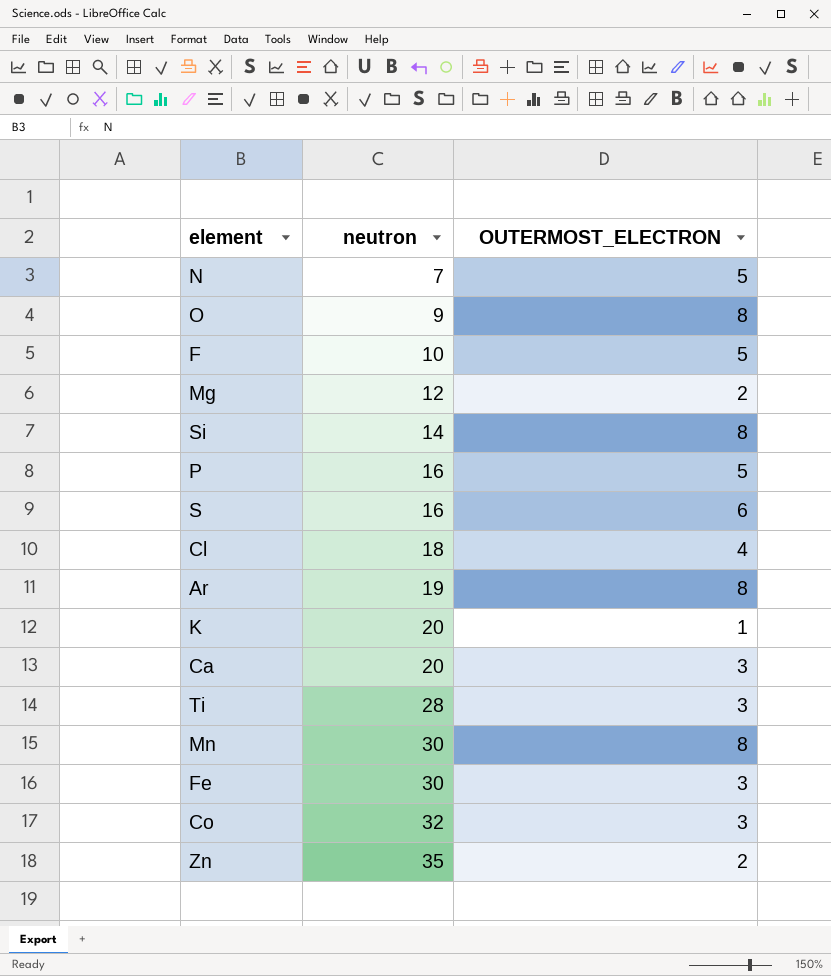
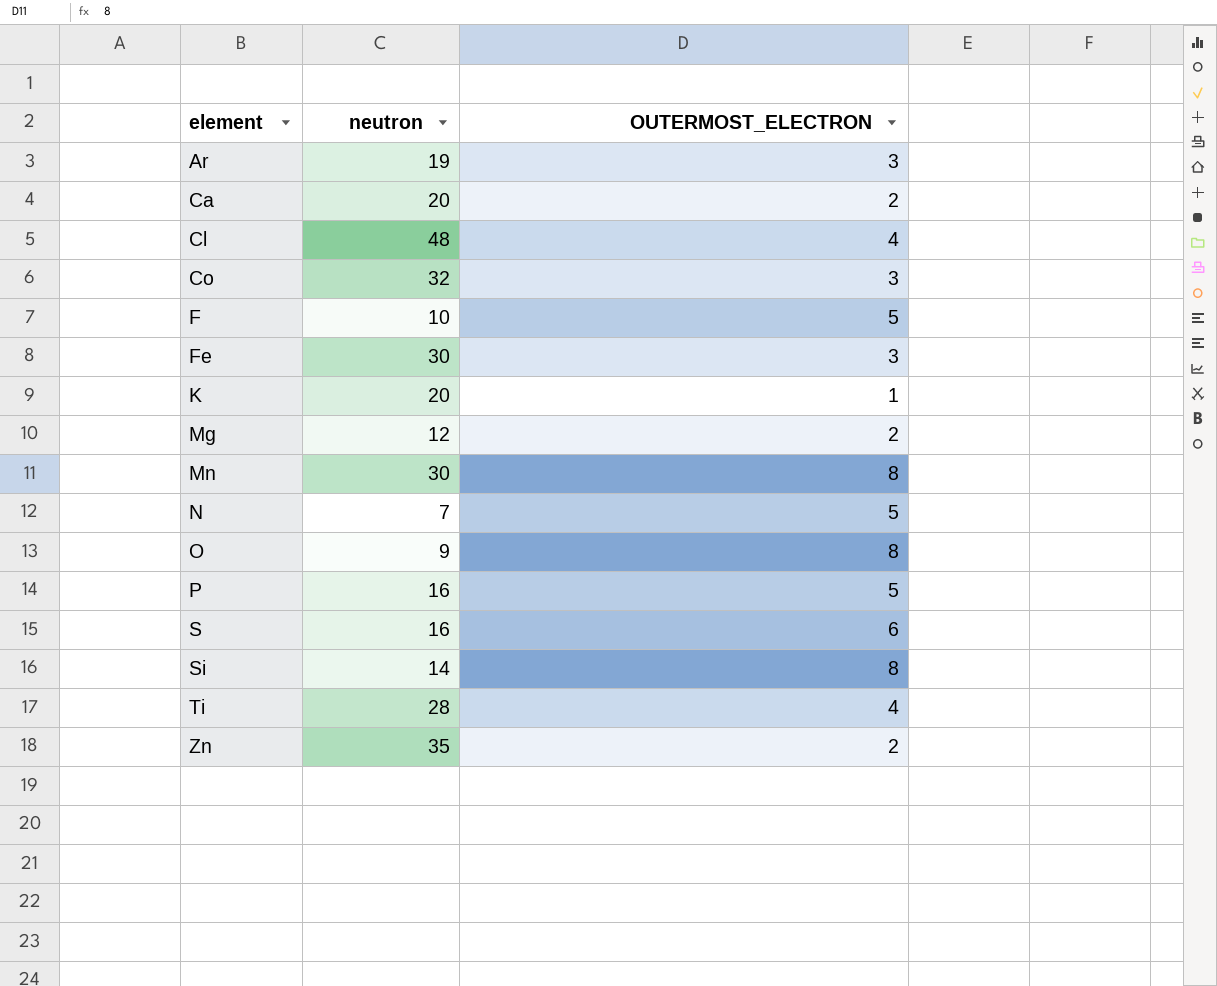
row order: neutron ascending -> element ascending
Ar | OUTERMOST_ELECTRON: 8 -> 3
Ca | OUTERMOST_ELECTRON: 3 -> 2
Cl | neutron: 18 -> 48
Ti | OUTERMOST_ELECTRON: 3 -> 4

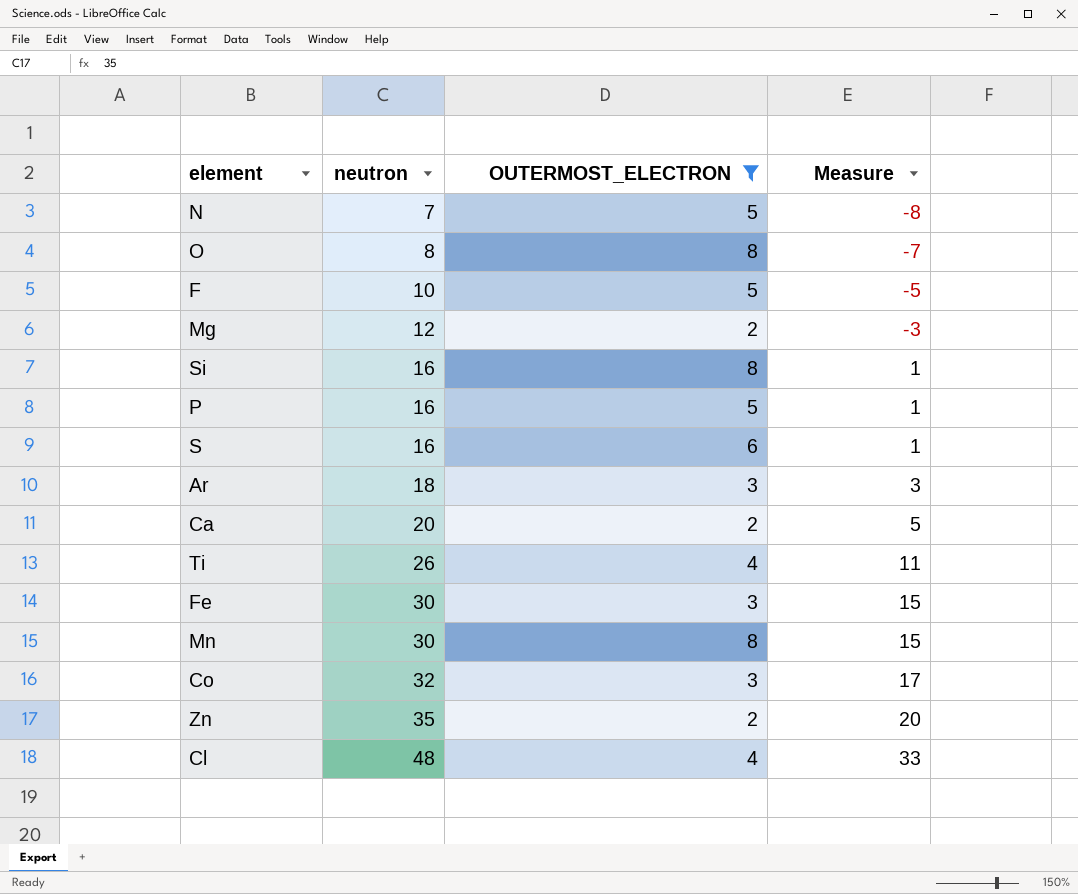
filter: none -> OUTERMOST_ELECTRON != 1
row order: element ascending -> neutron ascending
column Measure | formula: none -> [neutron] - 15
O | neutron: 9 -> 8
Si | neutron: 14 -> 16
Ar | neutron: 19 -> 18
Ti | neutron: 28 -> 26

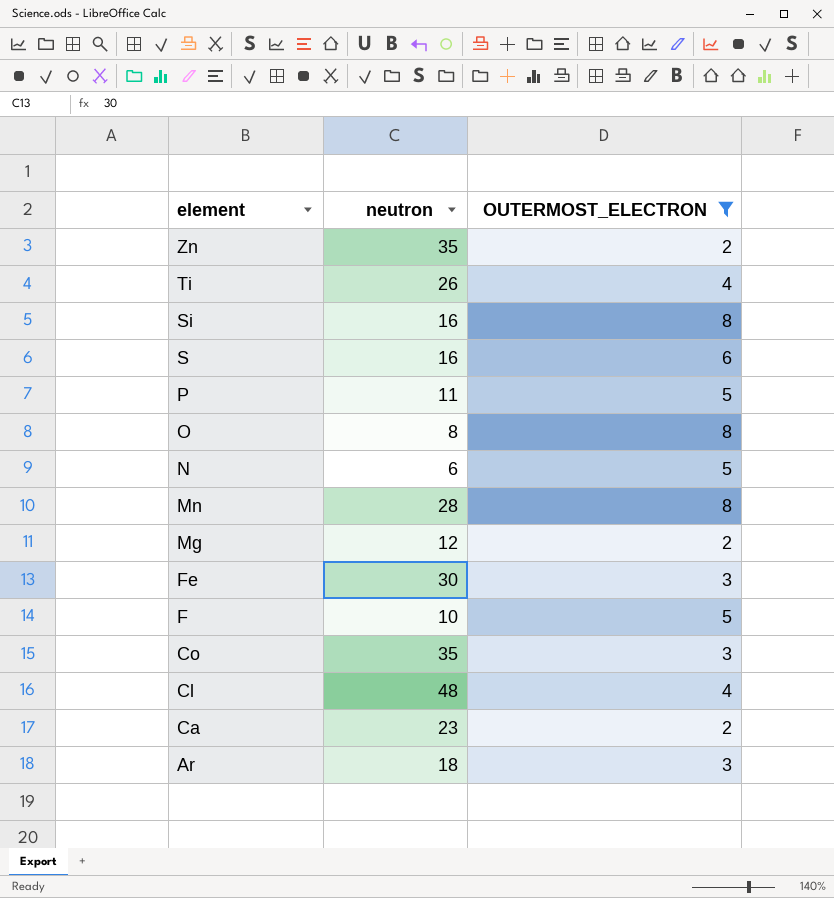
row order: neutron ascending -> element descending
column Measure | formula: [neutron] - 15 -> none
P | neutron: 16 -> 11
N | neutron: 7 -> 6
Mn | neutron: 30 -> 28
Co | neutron: 32 -> 35
Ca | neutron: 20 -> 23

